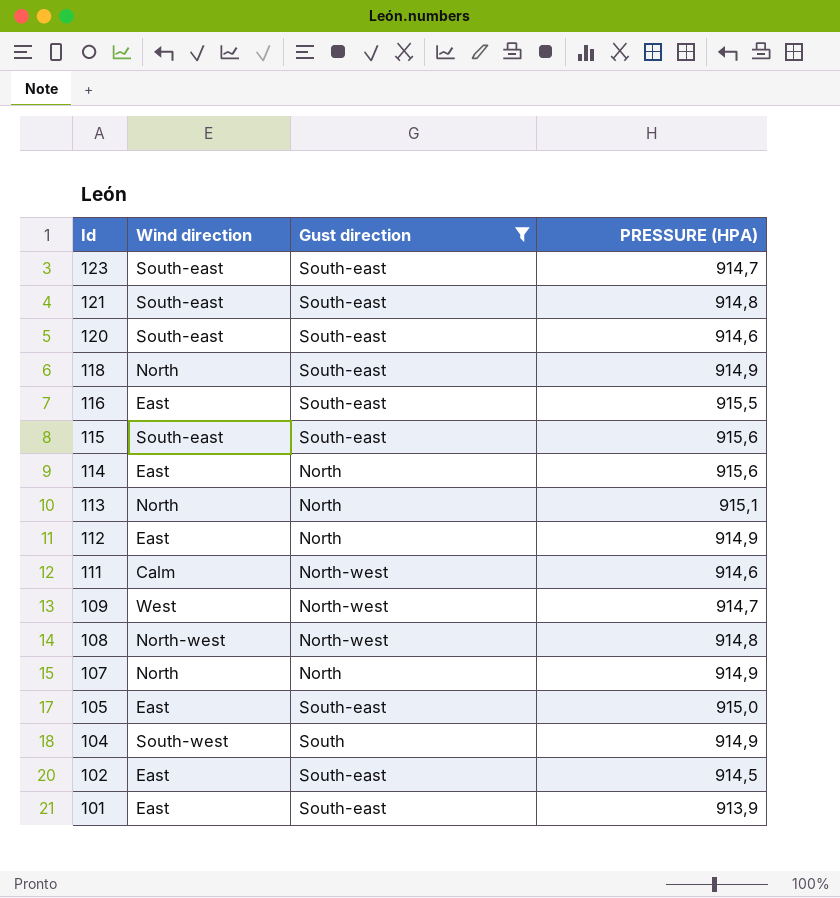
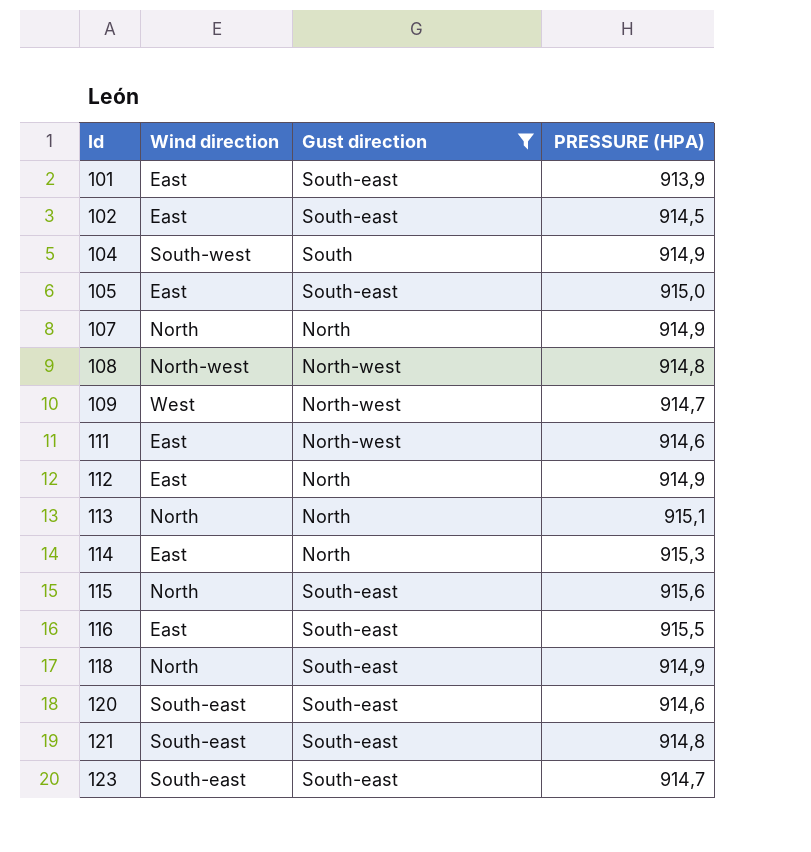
row order: Id descending -> Id ascending
111 | Wind direction: Calm -> East
114 | PRESSURE (HPA): 915,6 -> 915,3
115 | Wind direction: South-east -> North

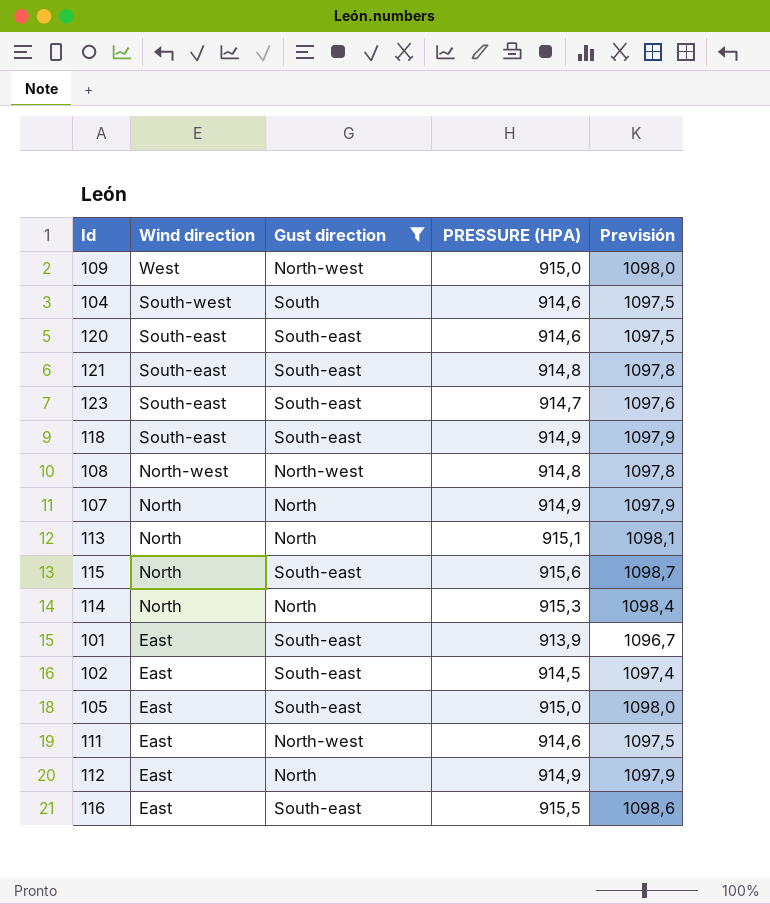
row order: Id ascending -> Wind direction descending
column Previsión | formula: none -> [PRESSURE (HPA)] * 1,2
109 | PRESSURE (HPA): 914,7 -> 915,0
104 | PRESSURE (HPA): 914,9 -> 914,6
118 | Wind direction: North -> South-east
114 | Wind direction: East -> North

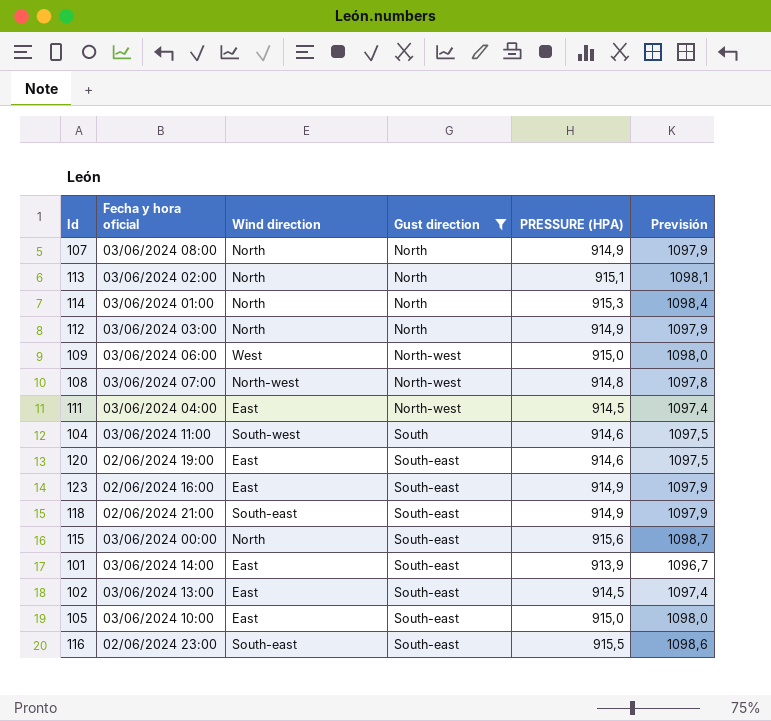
row order: Wind direction descending -> Gust direction ascending
column Fecha y hora oficial | position: none -> 2
row 121: South-east | South-east | 914,8 | 1097,8 -> none
112 | Wind direction: East -> North
111 | PRESSURE (HPA): 914,6 -> 914,5
111 | Previsión: 1097,5 -> 1097,4
120 | Wind direction: South-east -> East
123 | Wind direction: South-east -> East
123 | PRESSURE (HPA): 914,7 -> 914,9
123 | Previsión: 1097,6 -> 1097,9
116 | Wind direction: East -> South-east

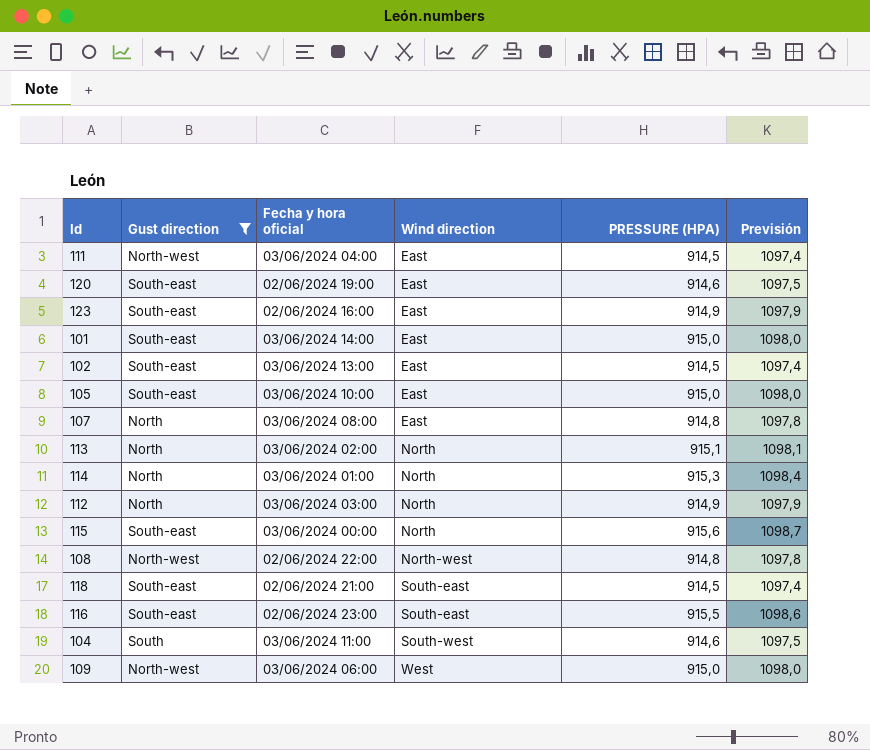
row order: Gust direction ascending -> Wind direction ascending
column Gust direction | position: 4 -> 2
101 | PRESSURE (HPA): 913,9 -> 915,0
101 | Previsión: 1096,7 -> 1098,0
107 | Wind direction: North -> East
107 | PRESSURE (HPA): 914,9 -> 914,8
107 | Previsión: 1097,9 -> 1097,8
108 | Fecha y hora oficial: 03/06/2024 07:00 -> 02/06/2024 22:00
118 | PRESSURE (HPA): 914,9 -> 914,5
118 | Previsión: 1097,9 -> 1097,4

